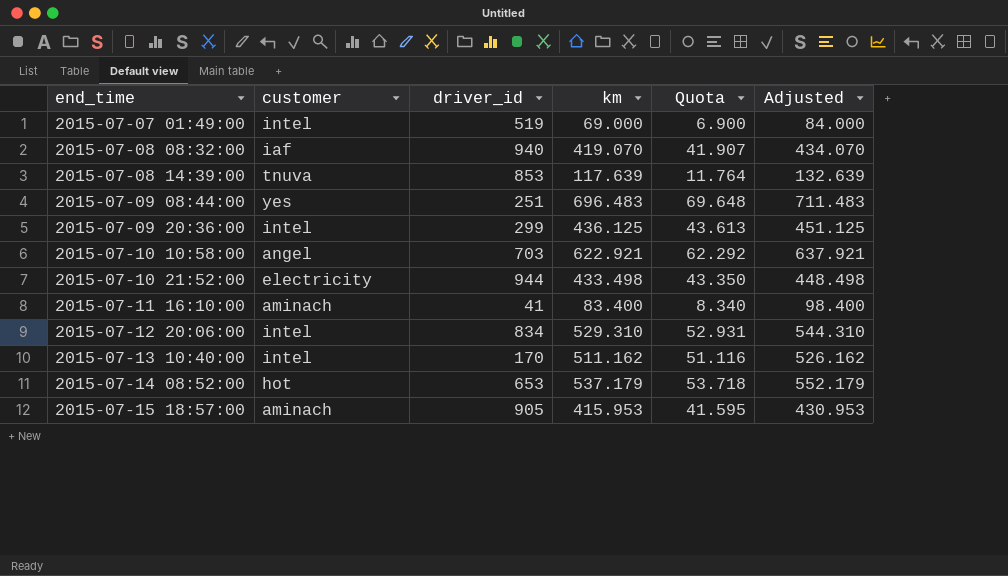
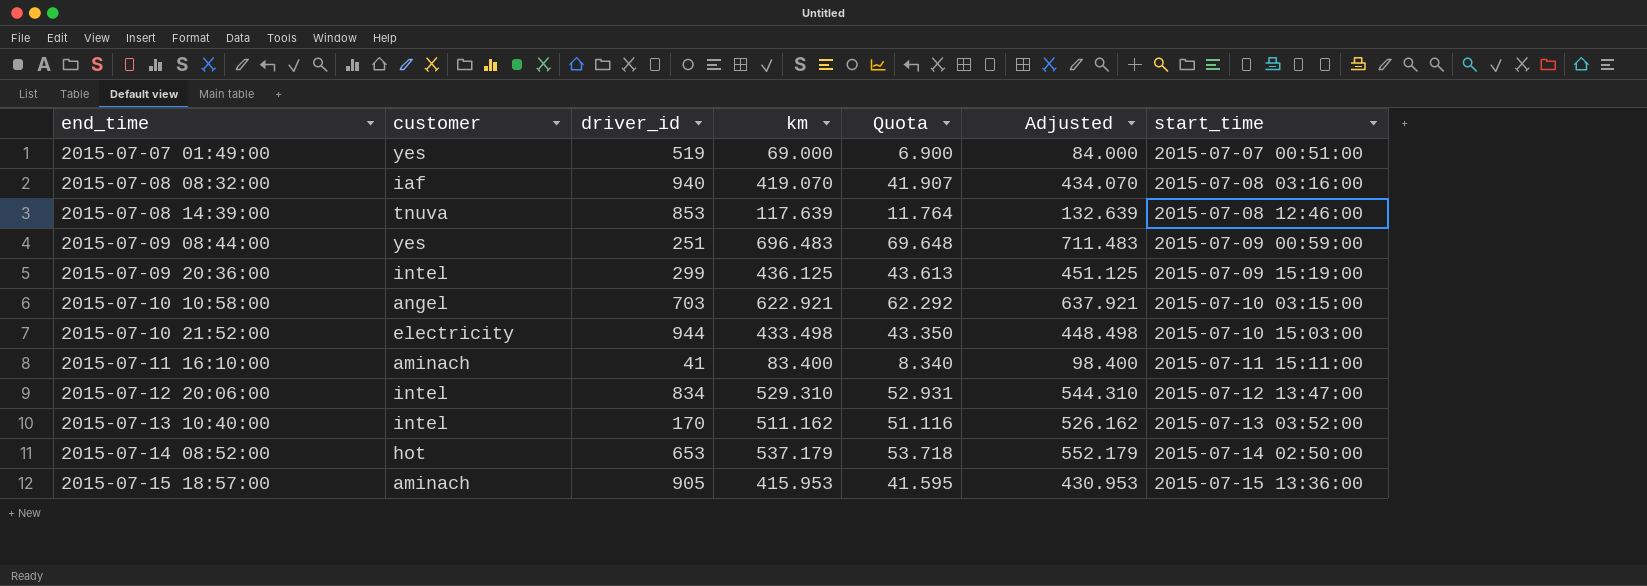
column start_time | position: none -> 7
2015-07-07 01:49:00 | customer: intel -> yes

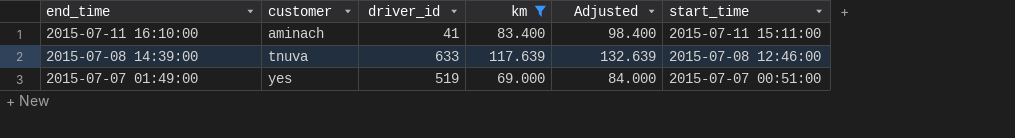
filter: none -> km <= 117.639
row order: end_time ascending -> end_time descending
column Quota | formula: [km] * 0.1 -> none
2015-07-08 14:39:00 | driver_id: 853 -> 633

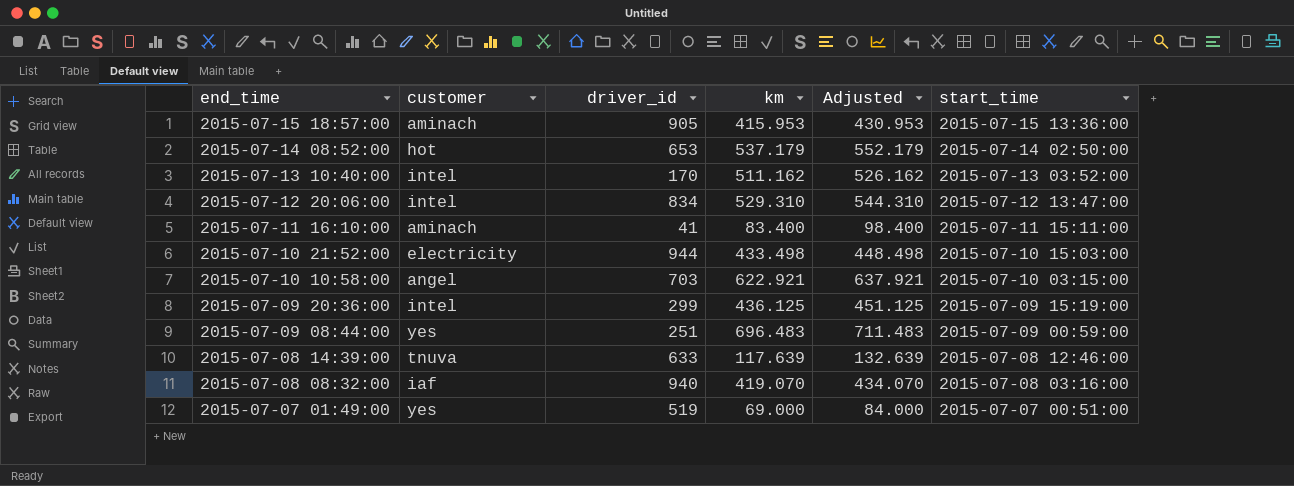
filter: km <= 117.639 -> none

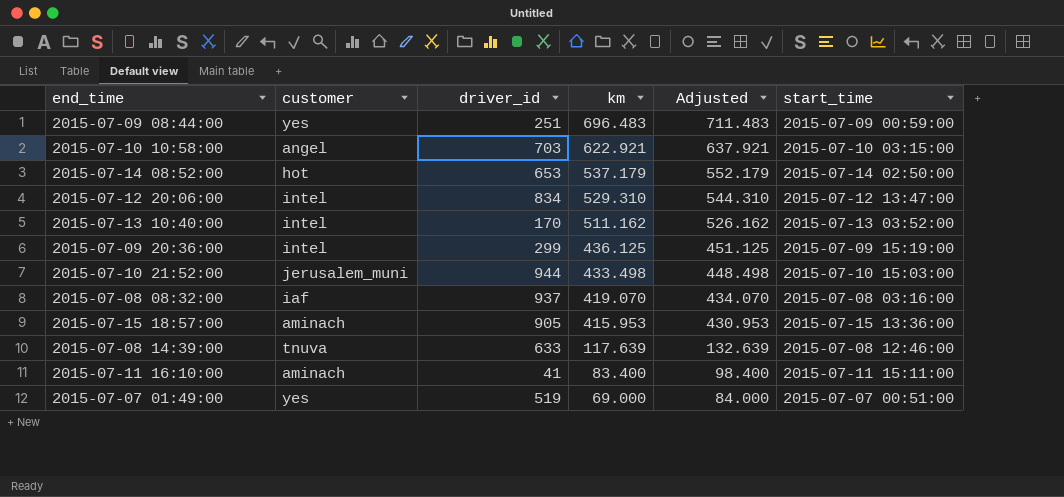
row order: end_time descending -> km descending
2015-07-10 21:52:00 | customer: electricity -> jerusalem_muni
2015-07-08 08:32:00 | driver_id: 940 -> 937

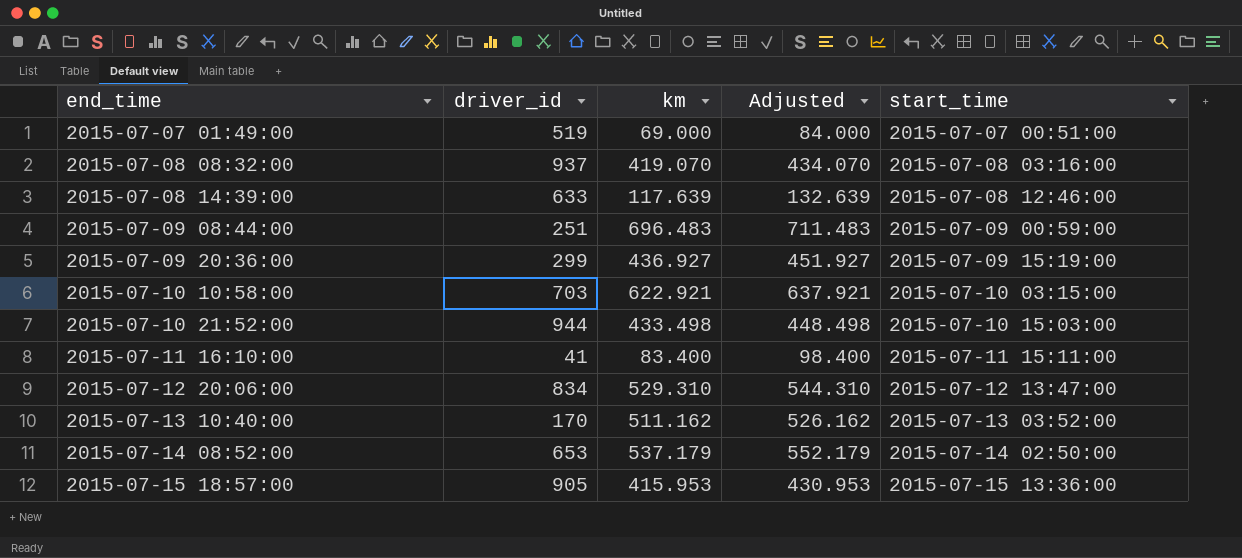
row order: km descending -> end_time ascending
column customer | position: 2 -> none
2015-07-09 20:36:00 | km: 436.125 -> 436.927
2015-07-09 20:36:00 | Adjusted: 451.125 -> 451.927

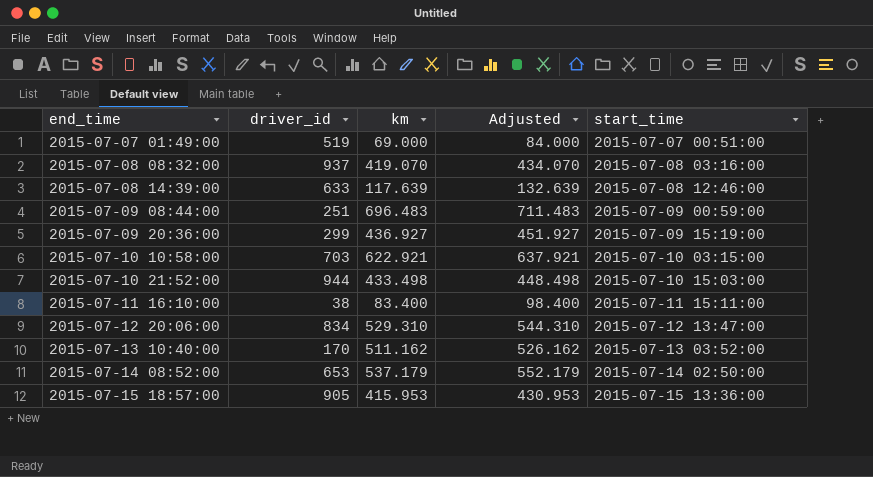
2015-07-11 16:10:00 | driver_id: 41 -> 38

